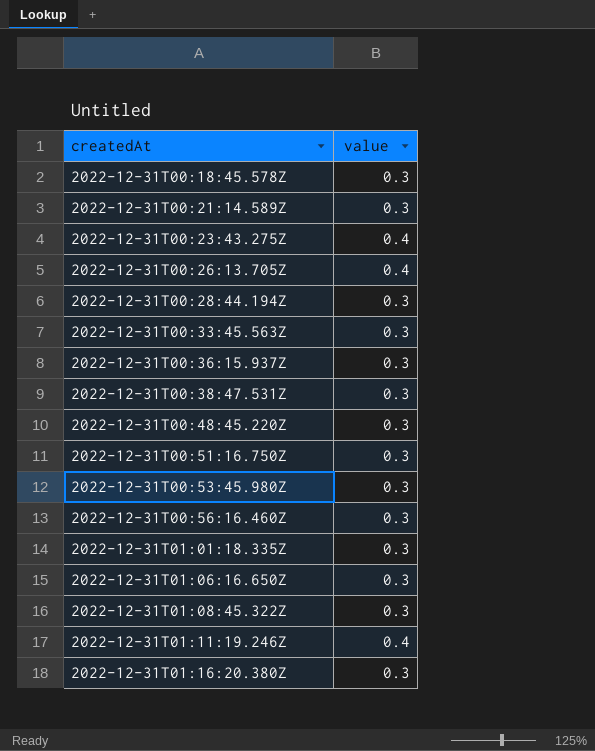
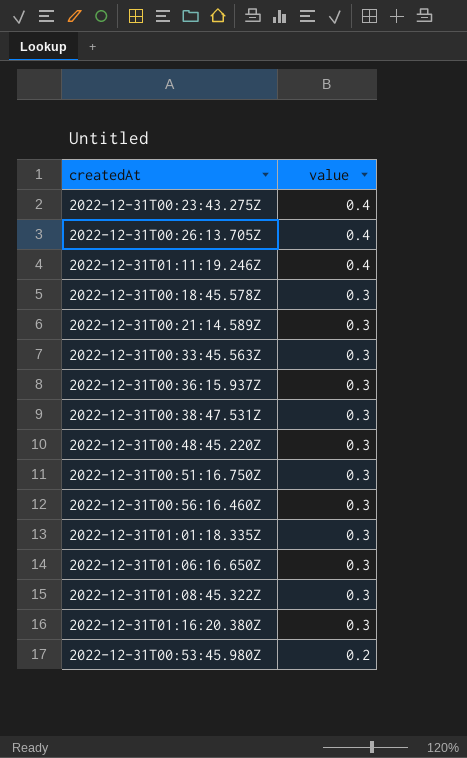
row order: createdAt ascending -> value descending
row 2022-12-31T00:28:44.194Z: 0.3 -> none
2022-12-31T00:53:45.980Z | value: 0.3 -> 0.2

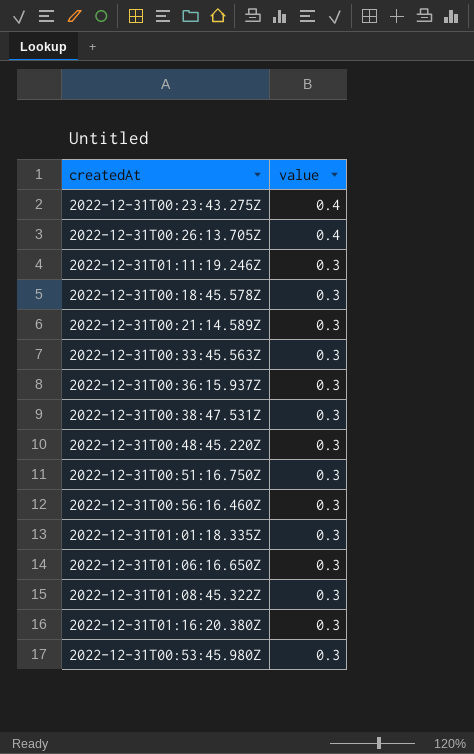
2022-12-31T01:11:19.246Z | value: 0.4 -> 0.3
2022-12-31T00:53:45.980Z | value: 0.2 -> 0.3

